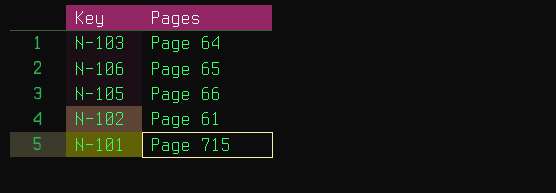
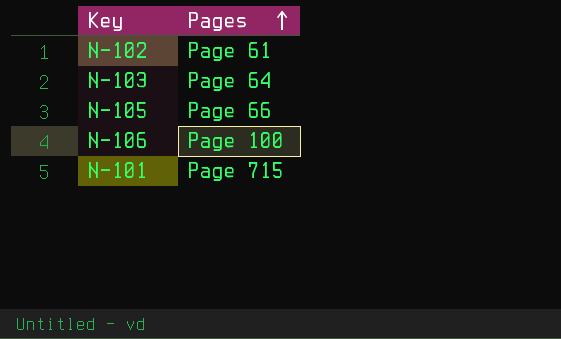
row order: none -> Pages ascending
N-106 | Pages: Page 65 -> Page 100

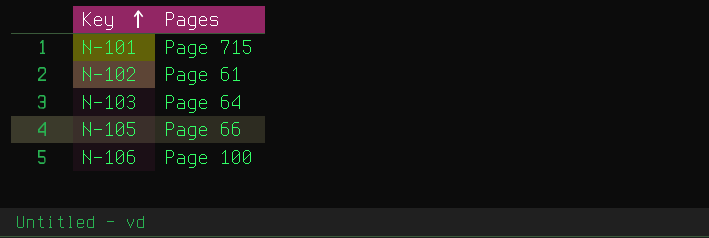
row order: Pages ascending -> Key ascending

